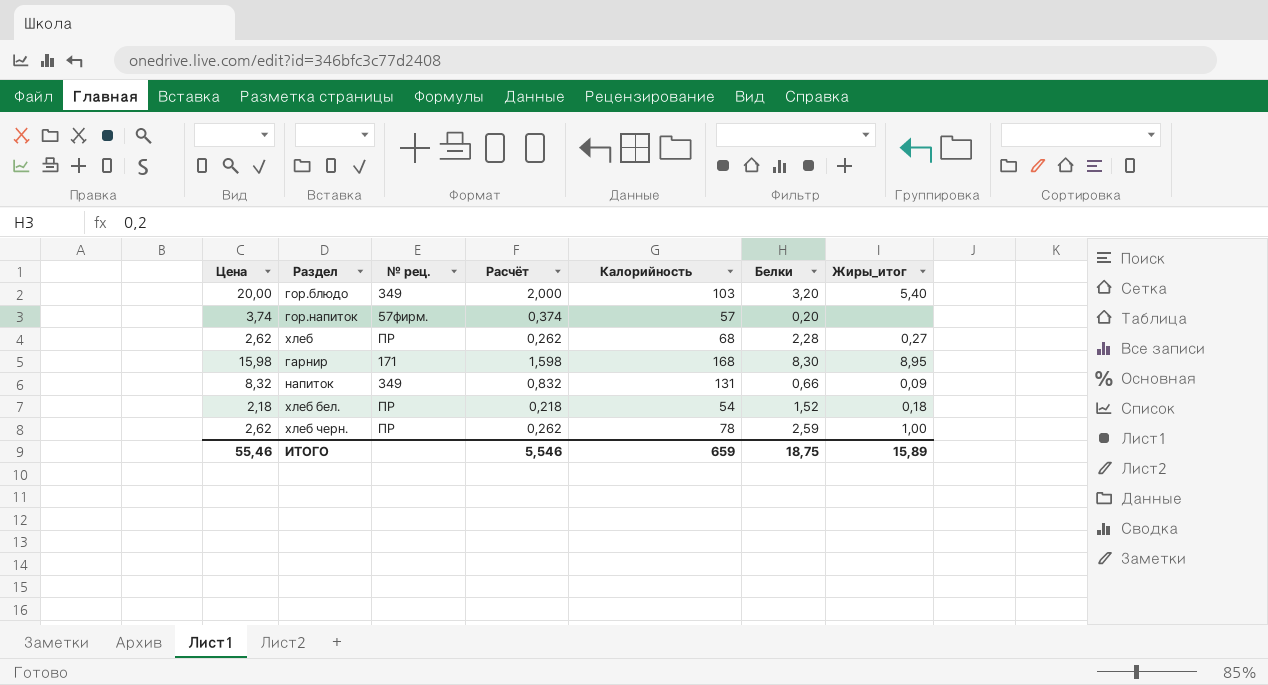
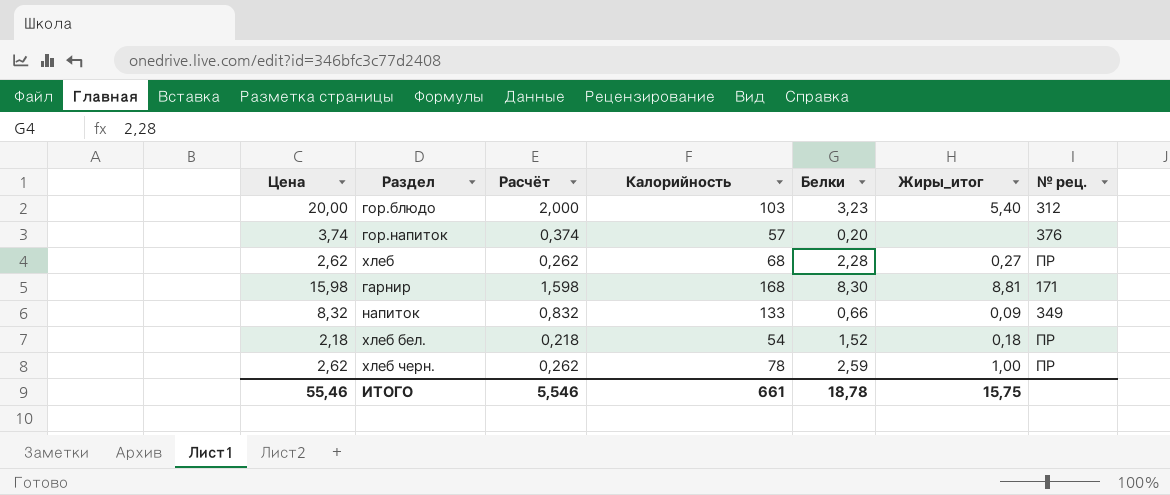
column № рец. | position: 3 -> 7
гор.блюдо | Белки: 3,20 -> 3,23
гор.блюдо | № рец.: 349 -> 312
гор.напиток | № рец.: 57фирм. -> 376
гарнир | Жиры_итог: 8,95 -> 8,81
напиток | Калорийность: 131 -> 133
ИТОГО | Калорийность: 659 -> 661
ИТОГО | Белки: 18,75 -> 18,78
ИТОГО | Жиры_итог: 15,89 -> 15,75

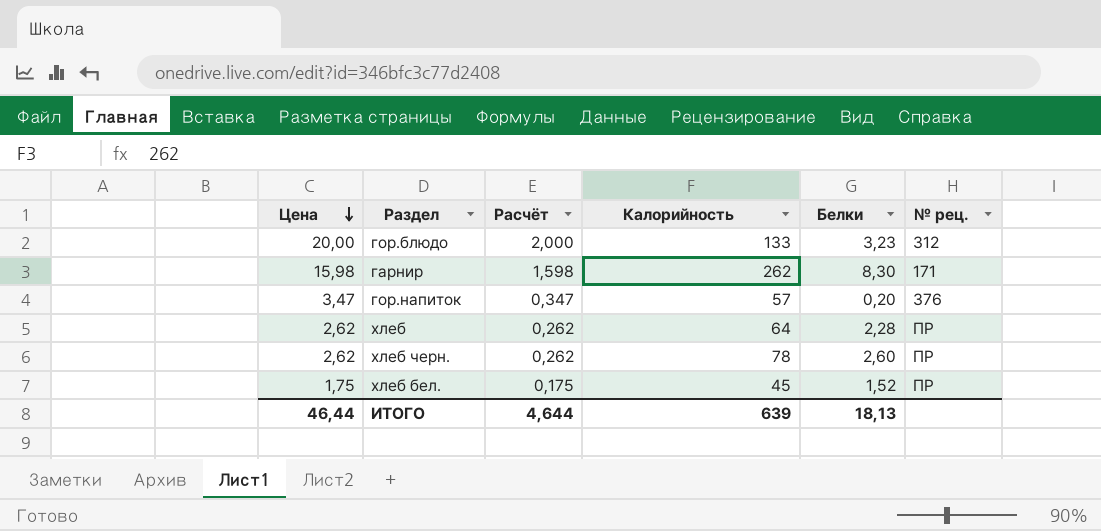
row order: none -> Цена descending
column Жиры_итог | position: 6 -> none
row напиток: 8,32 | 0,832 | 133 | 0,66 | 0,09 | 349 -> none
гор.блюдо | Калорийность: 103 -> 133
гарнир | Калорийность: 168 -> 262
гор.напиток | Цена: 3,74 -> 3,47
гор.напиток | Расчёт: 0,374 -> 0,347
хлеб | Калорийность: 68 -> 64
хлеб черн. | Белки: 2,59 -> 2,60
хлеб бел. | Цена: 2,18 -> 1,75
хлеб бел. | Расчёт: 0,218 -> 0,175
хлеб бел. | Калорийность: 54 -> 45
ИТОГО | Цена: 55,46 -> 46,44
ИТОГО | Расчёт: 5,546 -> 4,644
ИТОГО | Калорийность: 661 -> 639
ИТОГО | Белки: 18,78 -> 18,13

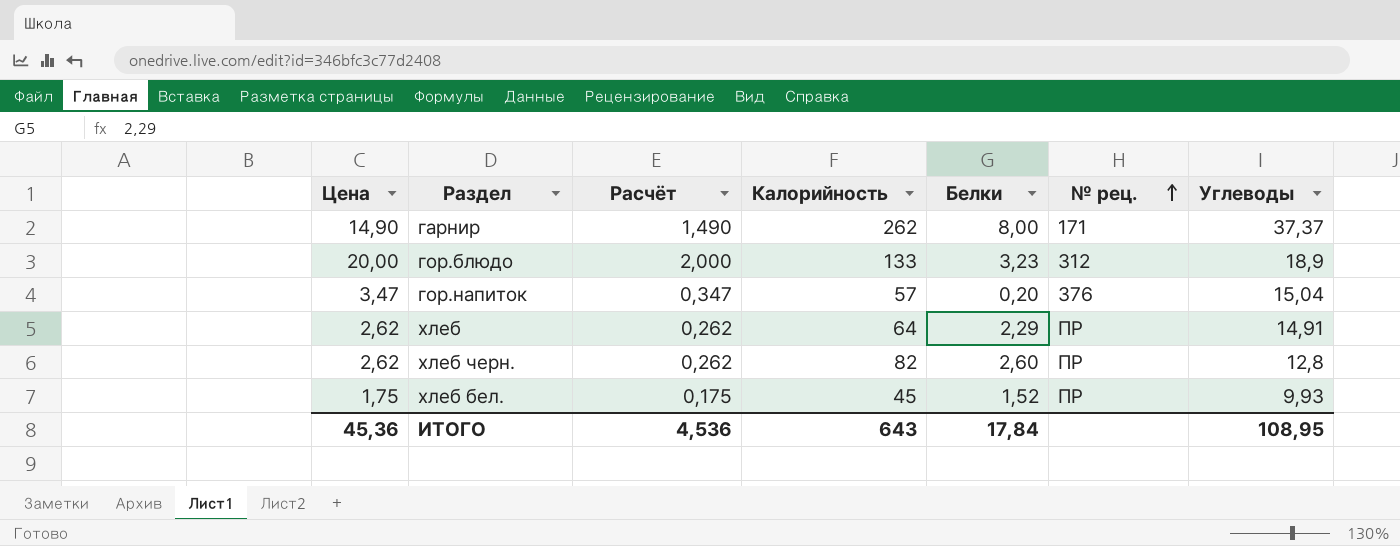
row order: Цена descending -> № рец. ascending
column Углеводы | position: none -> 7
гарнир | Цена: 15,98 -> 14,90
гарнир | Расчёт: 1,598 -> 1,490
гарнир | Белки: 8,30 -> 8,00
хлеб | Белки: 2,28 -> 2,29
хлеб черн. | Калорийность: 78 -> 82
ИТОГО | Цена: 46,44 -> 45,36
ИТОГО | Расчёт: 4,644 -> 4,536
ИТОГО | Калорийность: 639 -> 643
ИТОГО | Белки: 18,13 -> 17,84

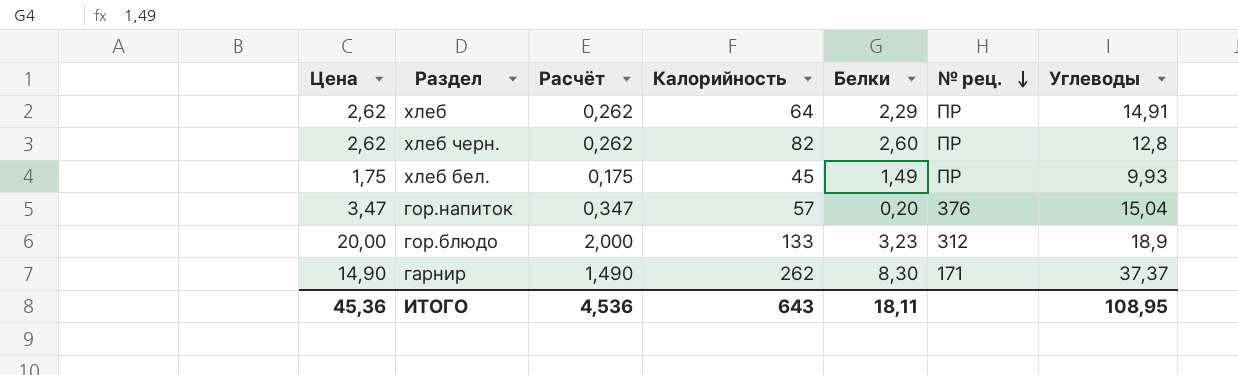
row order: № рец. ascending -> № рец. descending
хлеб бел. | Белки: 1,52 -> 1,49
гарнир | Белки: 8,00 -> 8,30
ИТОГО | Белки: 17,84 -> 18,11

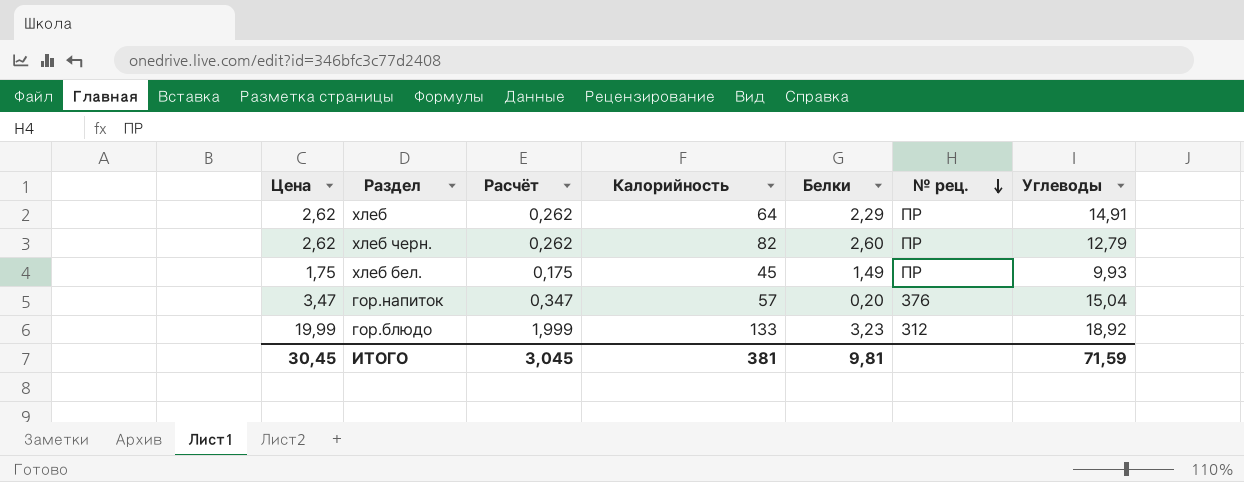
row гарнир: 14,90 | 1,490 | 262 | 8,30 | 171 | 37,37 -> none
хлеб черн. | Углеводы: 12,8 -> 12,79
гор.блюдо | Цена: 20,00 -> 19,99
гор.блюдо | Расчёт: 2,000 -> 1,999
гор.блюдо | Углеводы: 18,9 -> 18,92
ИТОГО | Цена: 45,36 -> 30,45
ИТОГО | Расчёт: 4,536 -> 3,045
ИТОГО | Калорийность: 643 -> 381
ИТОГО | Белки: 18,11 -> 9,81
ИТОГО | Углеводы: 108,95 -> 71,59

